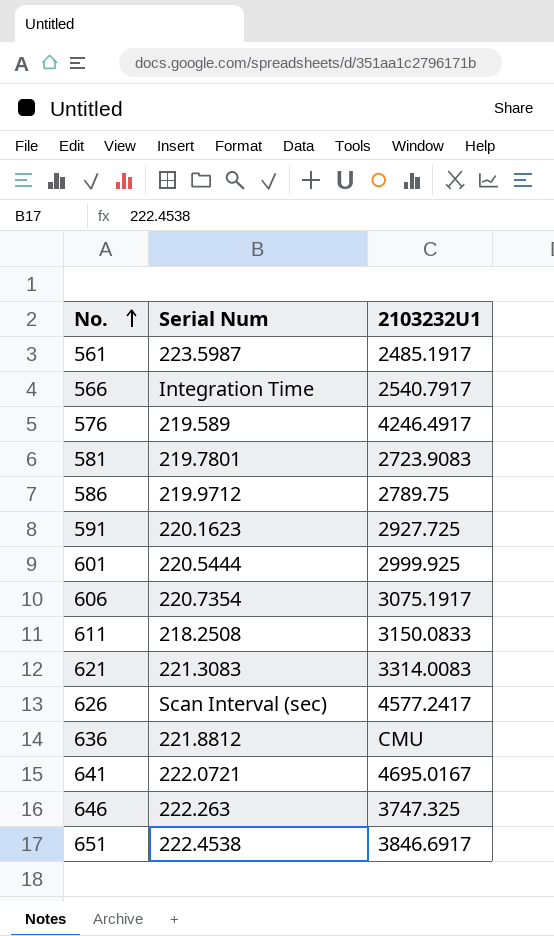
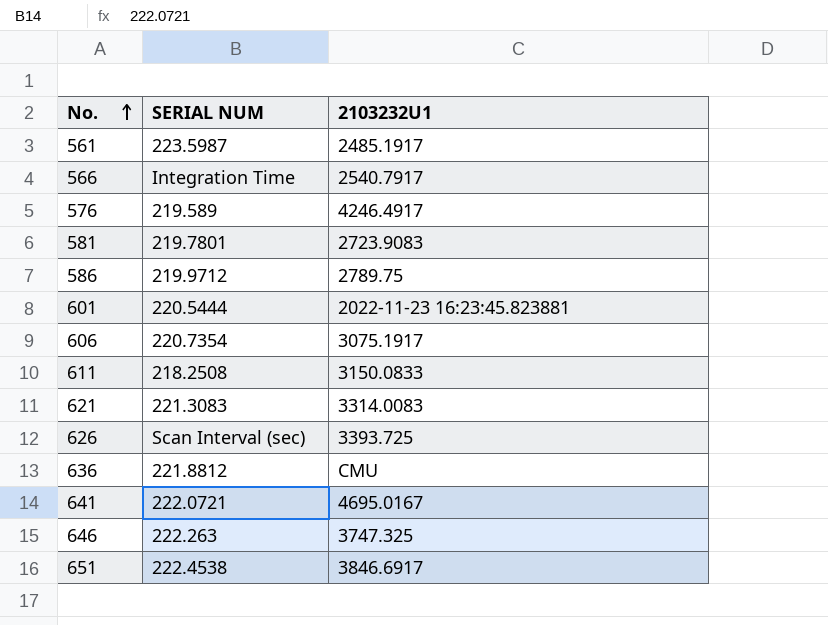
column name: Serial Num -> SERIAL NUM
row 591: 220.1623 | 2927.725 -> none
601 | 2103232U1: 2999.925 -> 2022-11-23 16:23:45.823881
626 | 2103232U1: 4577.2417 -> 3393.725

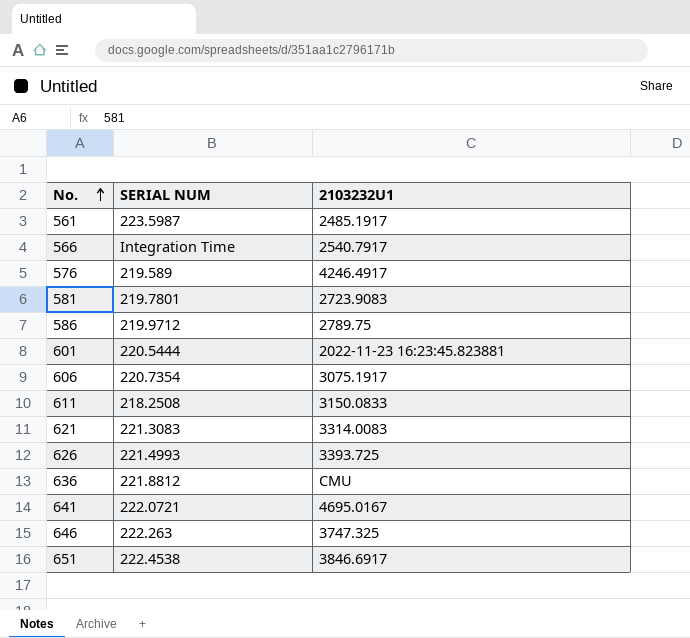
626 | SERIAL NUM: Scan Interval (sec) -> 221.4993

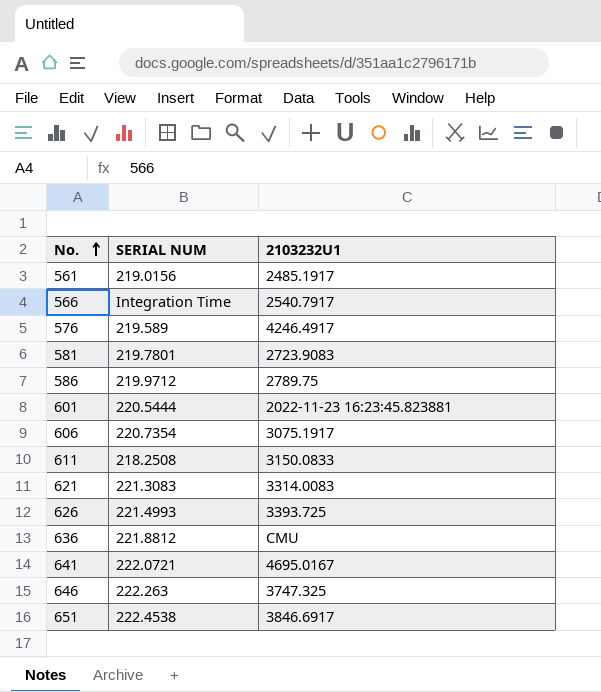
561 | SERIAL NUM: 223.5987 -> 219.0156

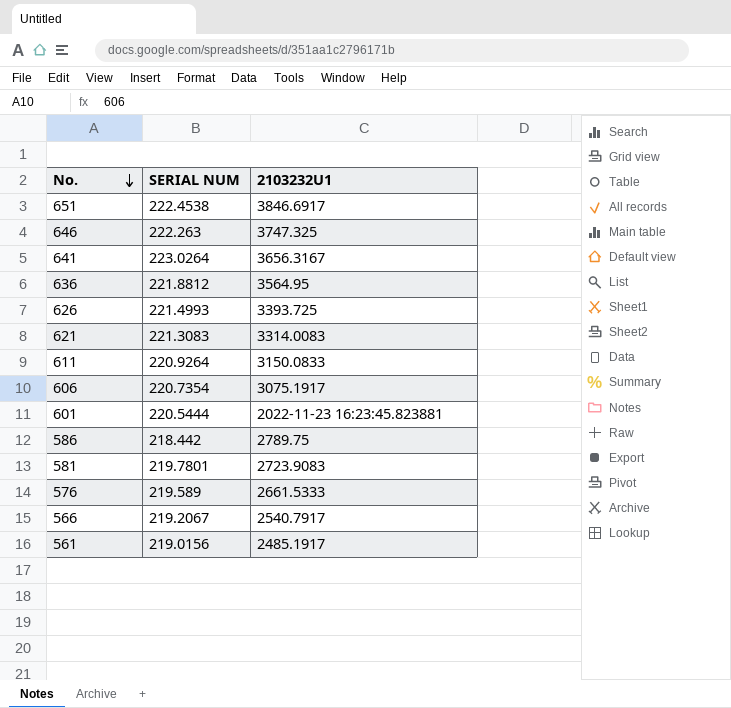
row order: No. ascending -> No. descending
641 | SERIAL NUM: 222.0721 -> 223.0264
641 | 2103232U1: 4695.0167 -> 3656.3167
636 | 2103232U1: CMU -> 3564.95
611 | SERIAL NUM: 218.2508 -> 220.9264
586 | SERIAL NUM: 219.9712 -> 218.442
576 | 2103232U1: 4246.4917 -> 2661.5333
566 | SERIAL NUM: Integration Time -> 219.2067

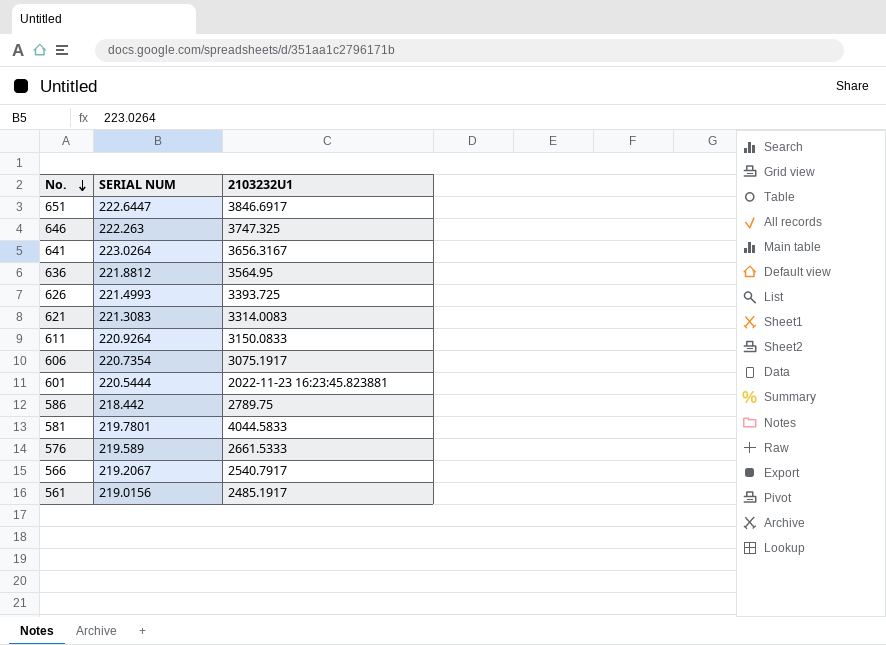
651 | SERIAL NUM: 222.4538 -> 222.6447
581 | 2103232U1: 2723.9083 -> 4044.5833

